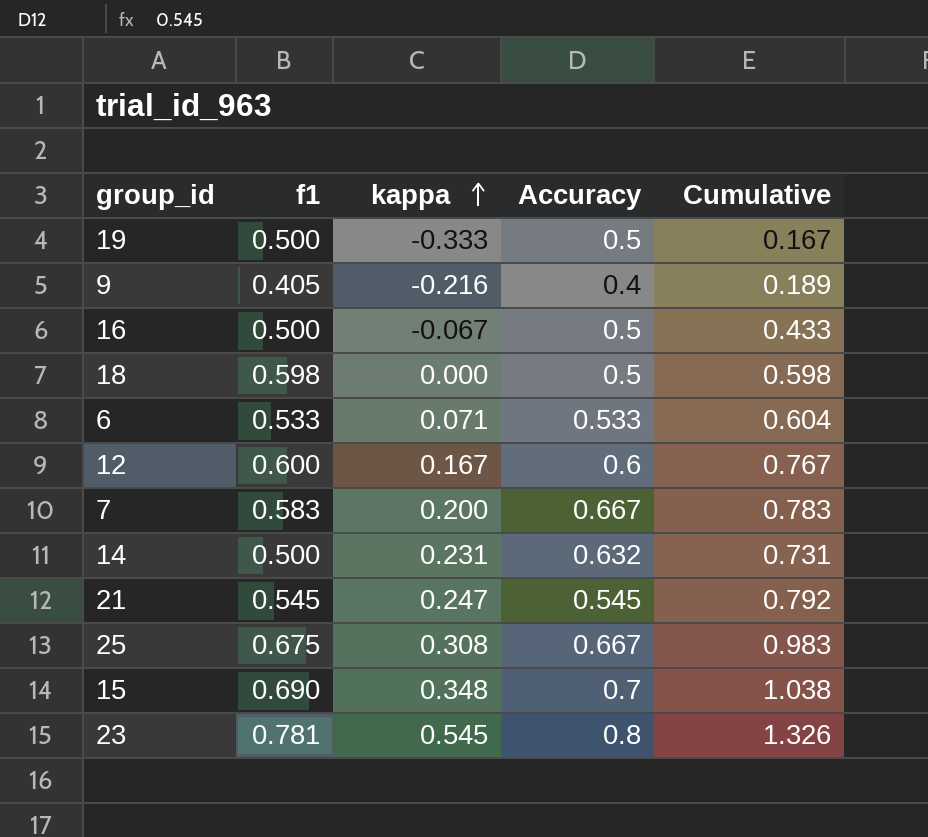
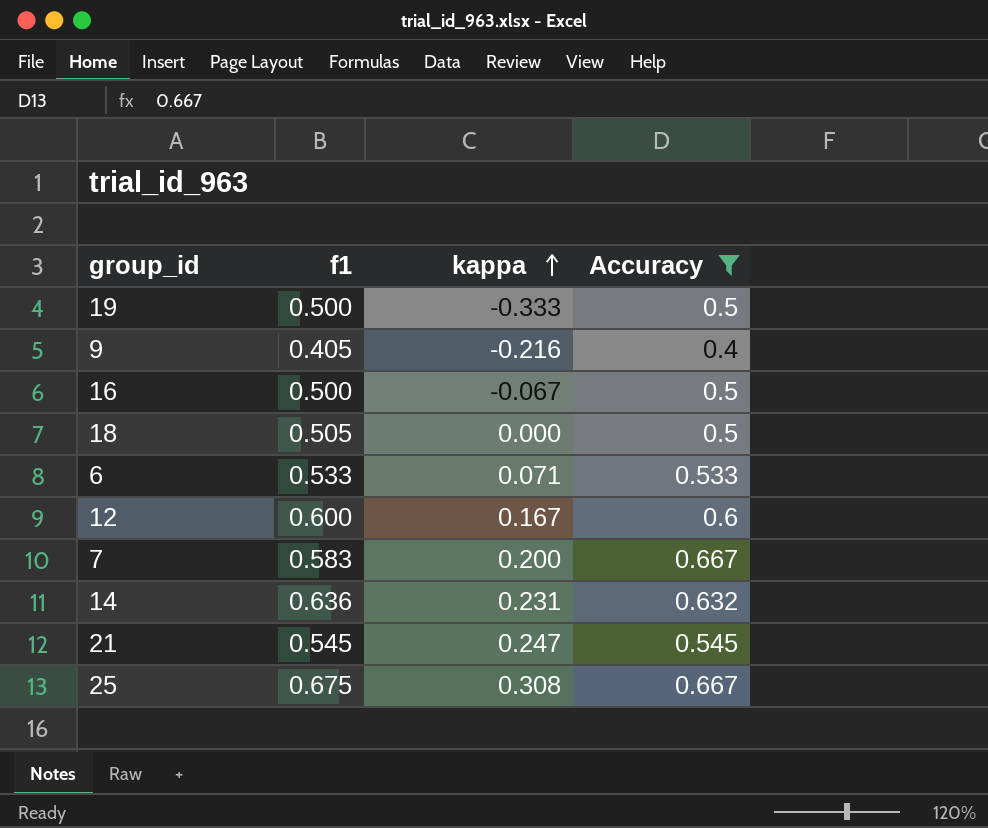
filter: none -> Accuracy <= 0.667
column Cumulative | formula: [f1] + [kappa] -> none
18 | f1: 0.598 -> 0.505
14 | f1: 0.500 -> 0.636

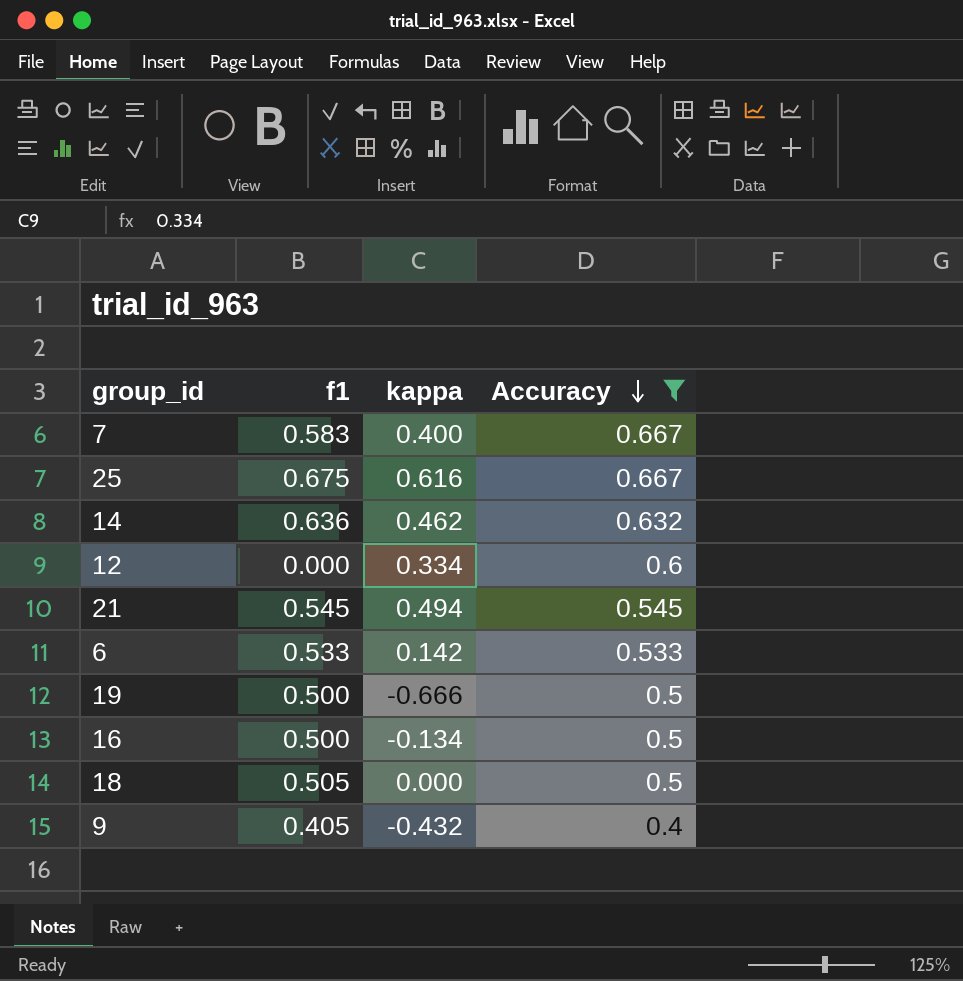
row order: kappa ascending -> Accuracy descending
7 | kappa: 0.200 -> 0.400
25 | kappa: 0.308 -> 0.616
14 | kappa: 0.231 -> 0.462
12 | f1: 0.600 -> 0.000
12 | kappa: 0.167 -> 0.334
21 | kappa: 0.247 -> 0.494
6 | kappa: 0.071 -> 0.142
19 | kappa: -0.333 -> -0.666
16 | kappa: -0.067 -> -0.134
9 | kappa: -0.216 -> -0.432

